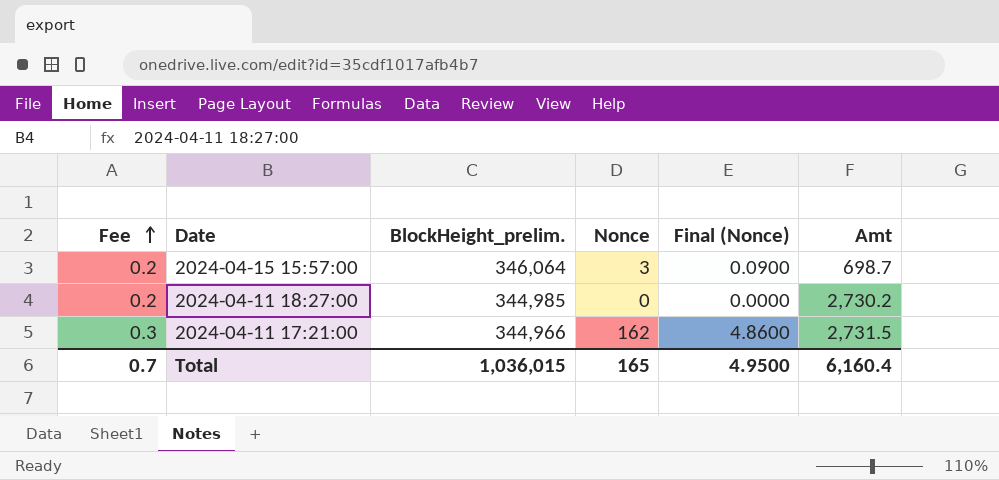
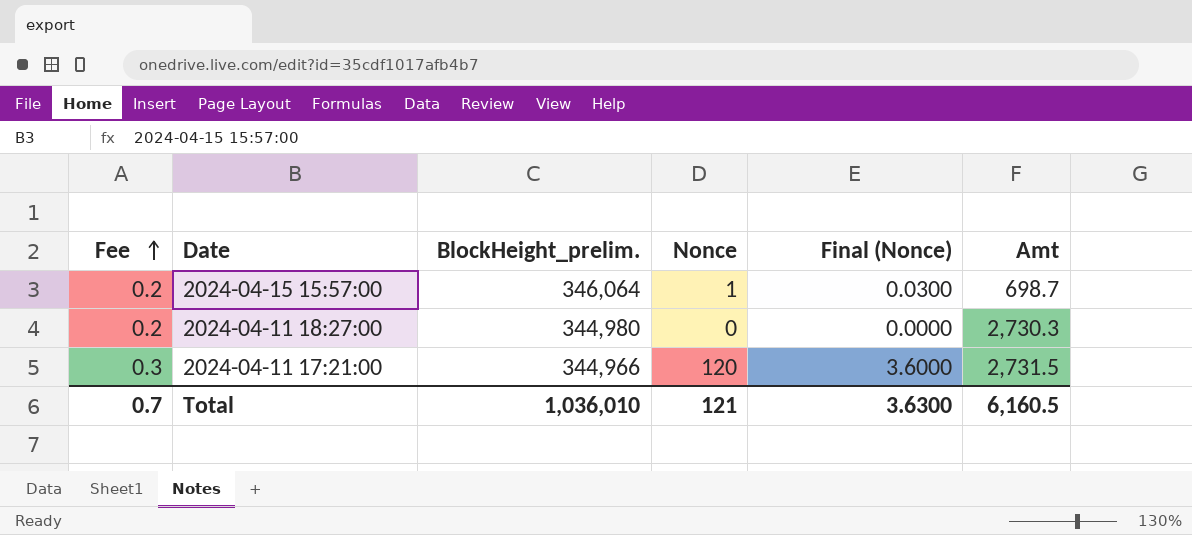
2024-04-15 15:57:00 | Nonce: 3 -> 1
2024-04-15 15:57:00 | Final (Nonce): 0.0900 -> 0.0300
2024-04-11 18:27:00 | BlockHeight_prelim.: 344,985 -> 344,980
2024-04-11 18:27:00 | Amt: 2,730.2 -> 2,730.3
2024-04-11 17:21:00 | Nonce: 162 -> 120
2024-04-11 17:21:00 | Final (Nonce): 4.8600 -> 3.6000
Total | BlockHeight_prelim.: 1,036,015 -> 1,036,010
Total | Nonce: 165 -> 121
Total | Final (Nonce): 4.9500 -> 3.6300
Total | Amt: 6,160.4 -> 6,160.5

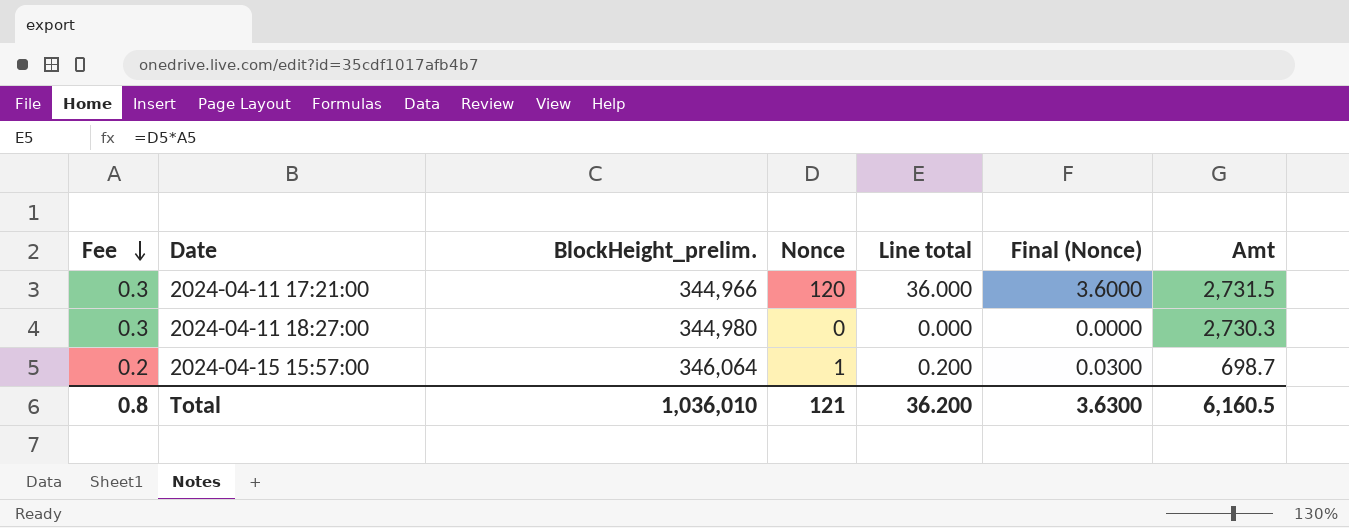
row order: Fee ascending -> Fee descending
column Line total | formula: none -> [Fee] * [Nonce]
2024-04-11 18:27:00 | Fee: 0.2 -> 0.3
Total | Fee: 0.7 -> 0.8

